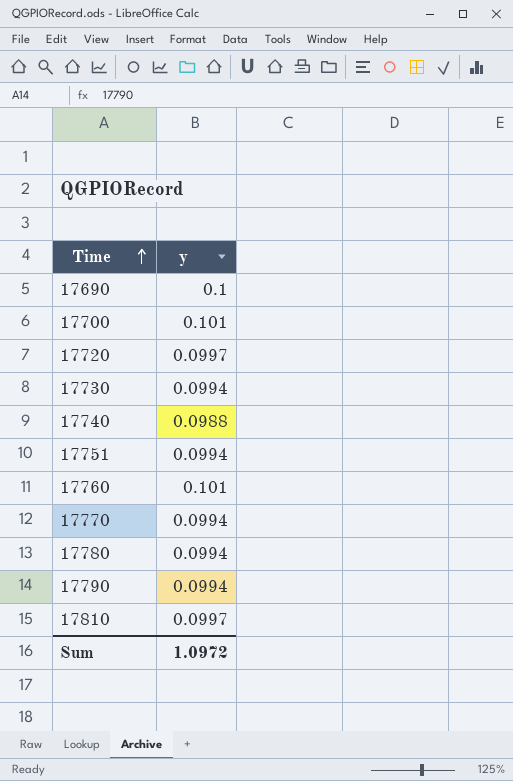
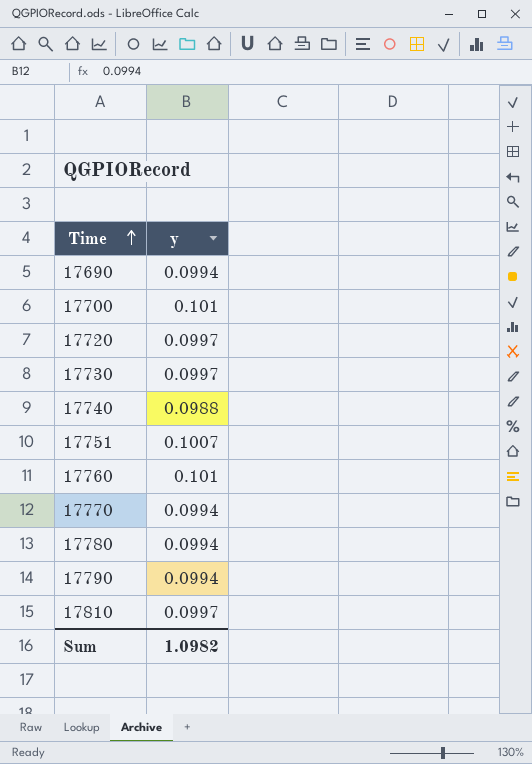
17690 | y: 0.1 -> 0.0994
17730 | y: 0.0994 -> 0.0997
17751 | y: 0.0994 -> 0.1007
Sum | y: 1.0972 -> 1.0982

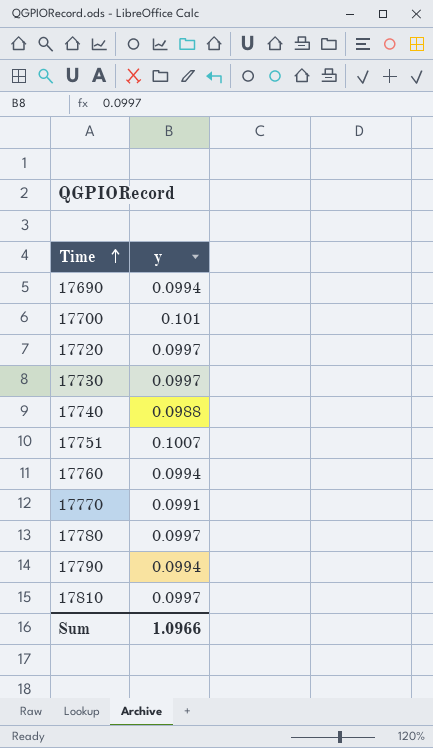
17760 | y: 0.101 -> 0.0994
17770 | y: 0.0994 -> 0.0991
17780 | y: 0.0994 -> 0.0997
Sum | y: 1.0982 -> 1.0966

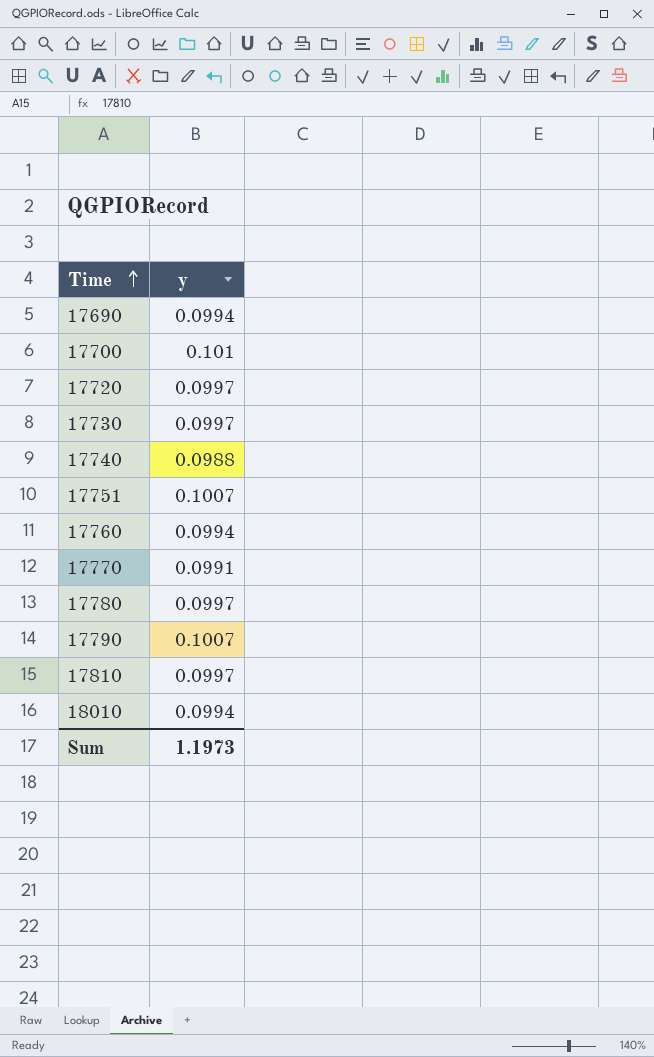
17790 | y: 0.0994 -> 0.1007
row 18010: none -> 0.0994
Sum | y: 1.0966 -> 1.1973

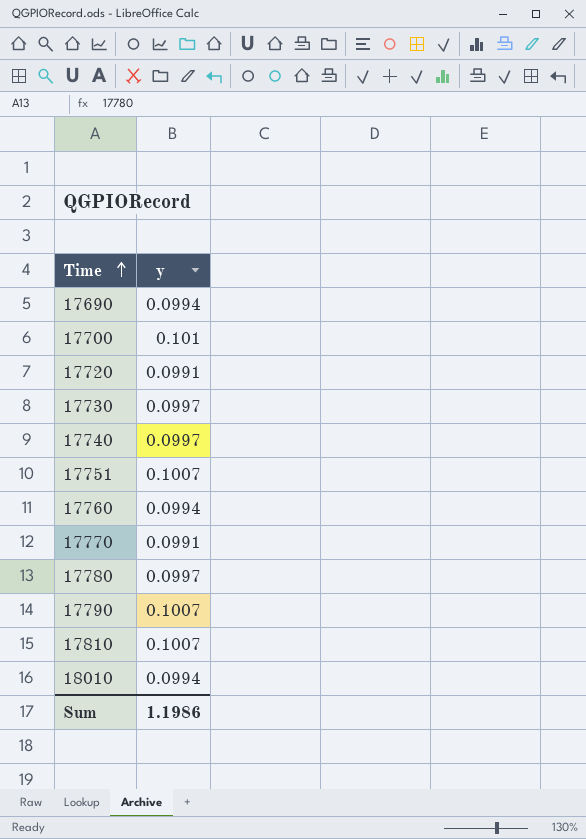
17720 | y: 0.0997 -> 0.0991
17740 | y: 0.0988 -> 0.0997
17810 | y: 0.0997 -> 0.1007
Sum | y: 1.1973 -> 1.1986

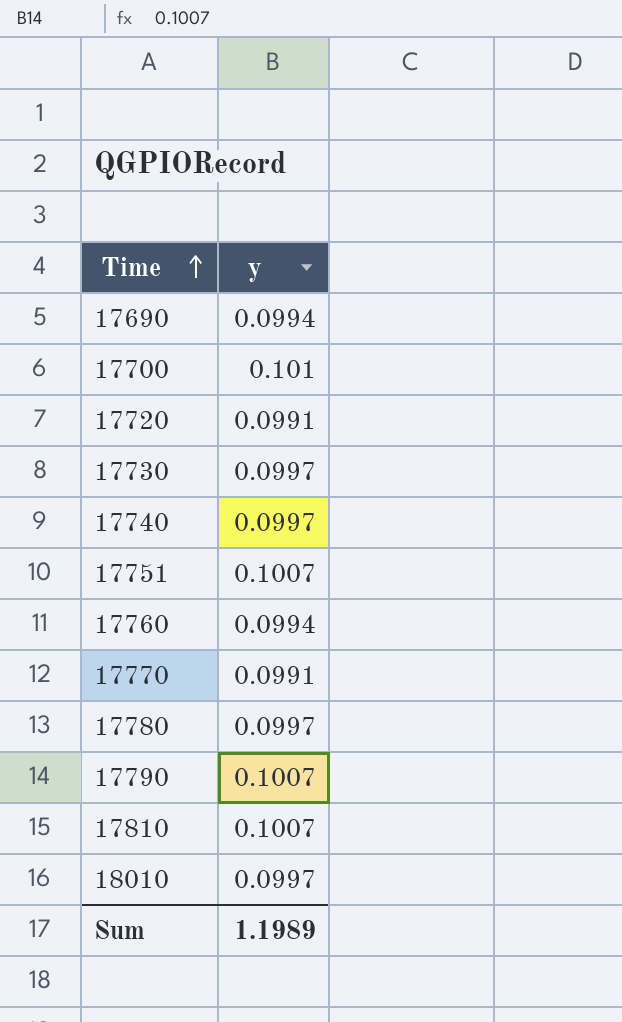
18010 | y: 0.0994 -> 0.0997
Sum | y: 1.1986 -> 1.1989

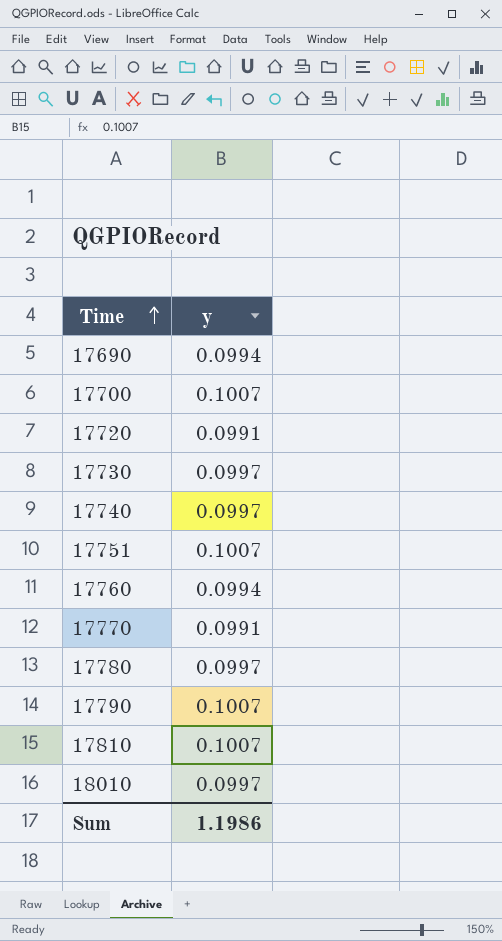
17700 | y: 0.101 -> 0.1007
Sum | y: 1.1989 -> 1.1986

